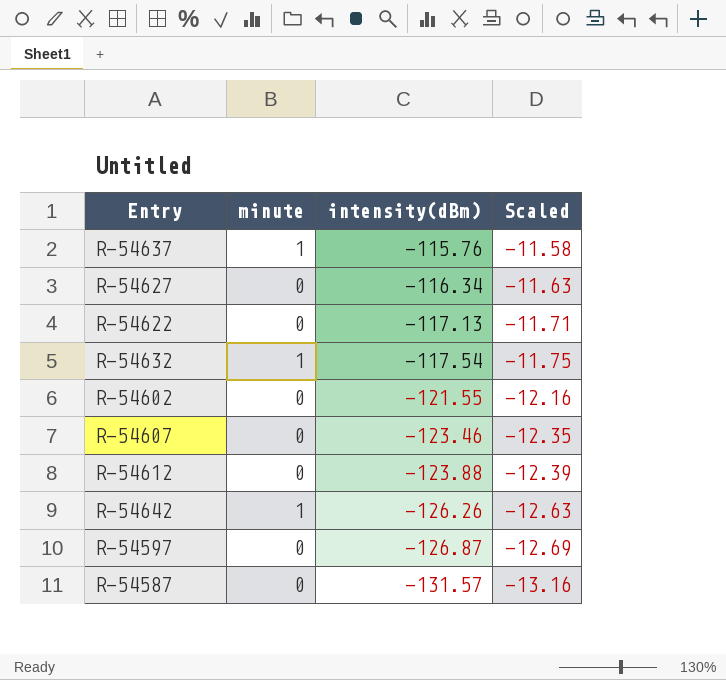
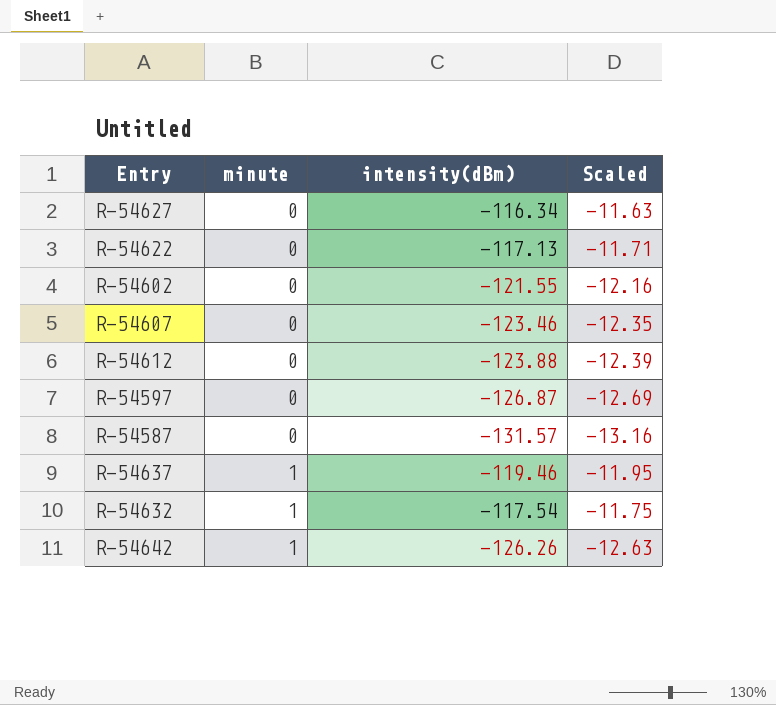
row order: intensity(dBm) descending -> minute ascending
R-54637 | intensity(dBm): -115.76 -> -119.46
R-54637 | Scaled: -11.58 -> -11.95

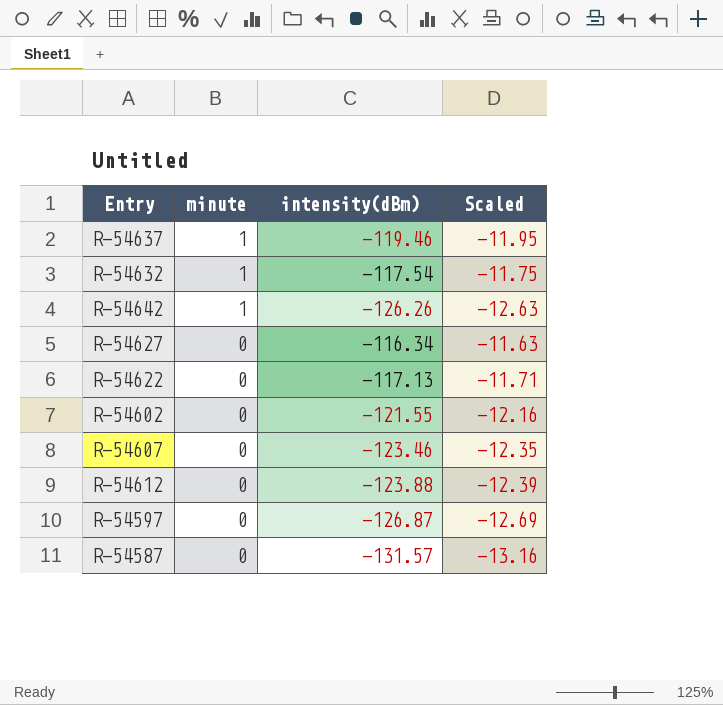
row order: minute ascending -> minute descending

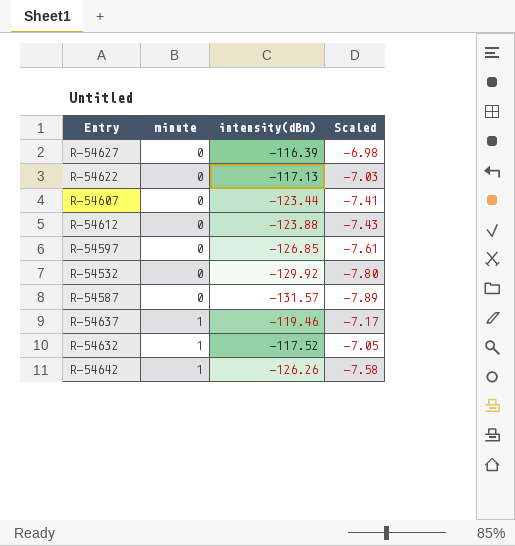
row order: minute descending -> minute ascending
column Scaled | formula: [intensity(dBm)] * 0.1 -> [intensity(dBm)] * 0.06
row R-54602: 0 | -121.55 | -12.16 -> none
R-54627 | intensity(dBm): -116.34 -> -116.39
R-54607 | intensity(dBm): -123.46 -> -123.44
R-54597 | intensity(dBm): -126.87 -> -126.85
row R-54532: none -> 0 | -129.92 | -7.80
R-54632 | intensity(dBm): -117.54 -> -117.52

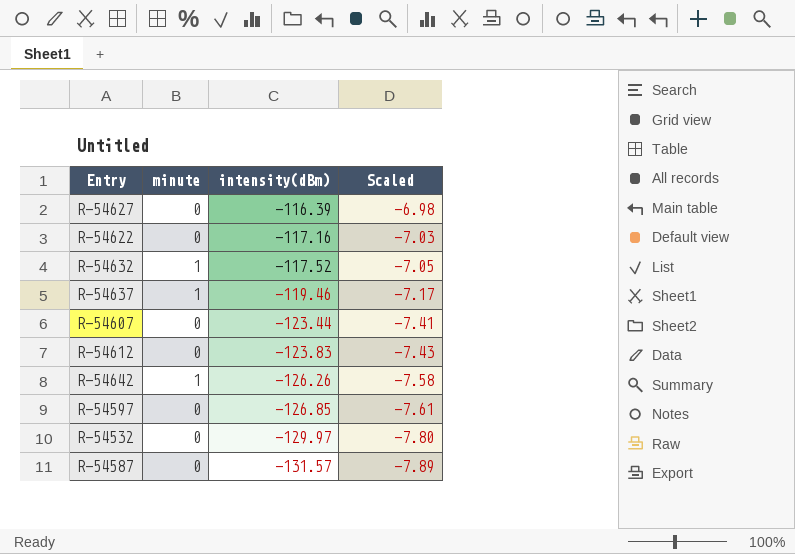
row order: minute ascending -> intensity(dBm) descending
R-54622 | intensity(dBm): -117.13 -> -117.16
R-54612 | intensity(dBm): -123.88 -> -123.83
R-54532 | intensity(dBm): -129.92 -> -129.97

